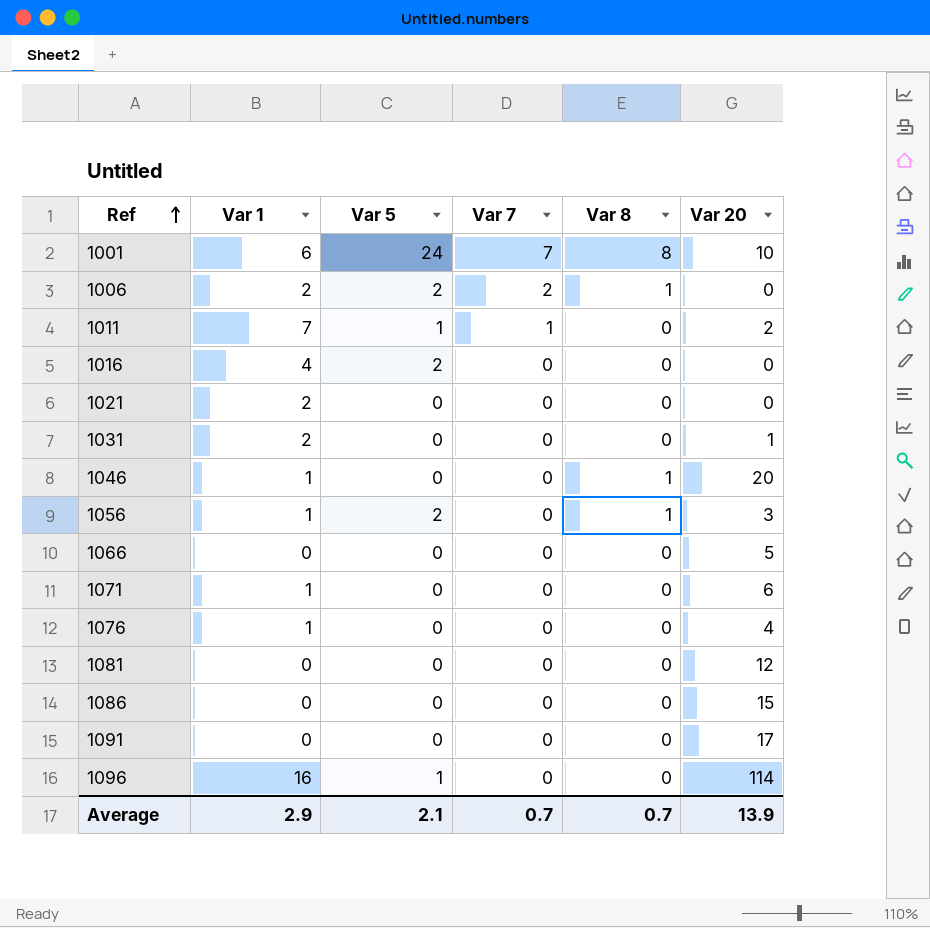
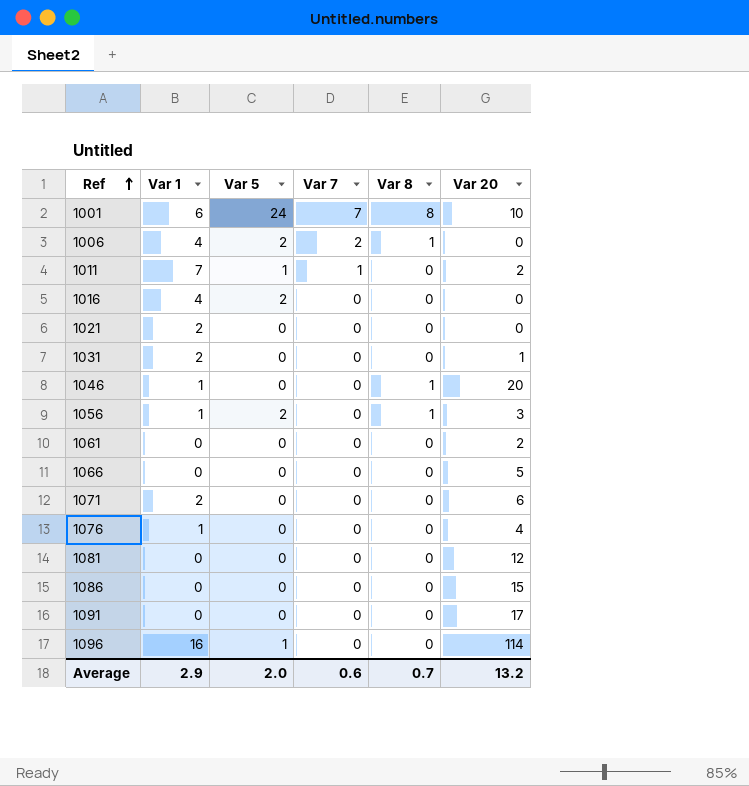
1006 | Var 1: 2 -> 4
row 1061: none -> 0 | 0 | 0 | 0 | 2
1071 | Var 1: 1 -> 2
Average | Var 5: 2.1 -> 2.0
Average | Var 7: 0.7 -> 0.6
Average | Var 20: 13.9 -> 13.2

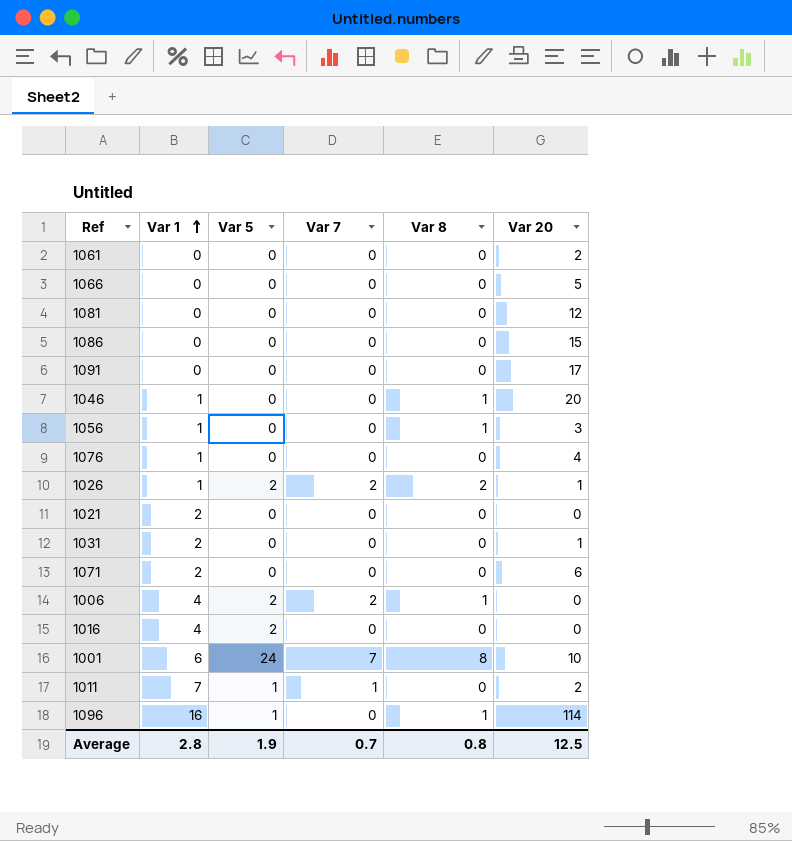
row order: Ref ascending -> Var 1 ascending
1056 | Var 5: 2 -> 0
row 1026: none -> 1 | 2 | 2 | 2 | 1
1096 | Var 8: 0 -> 1
Average | Var 1: 2.9 -> 2.8
Average | Var 5: 2.0 -> 1.9
Average | Var 7: 0.6 -> 0.7
Average | Var 8: 0.7 -> 0.8
Average | Var 20: 13.2 -> 12.5

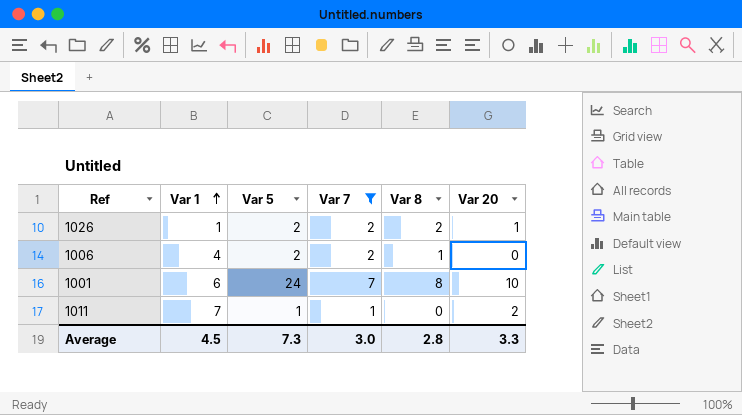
filter: none -> Var 7 != 0
Average | Var 1: 2.8 -> 4.5
Average | Var 5: 1.9 -> 7.3
Average | Var 7: 0.7 -> 3.0
Average | Var 8: 0.8 -> 2.8
Average | Var 20: 12.5 -> 3.3

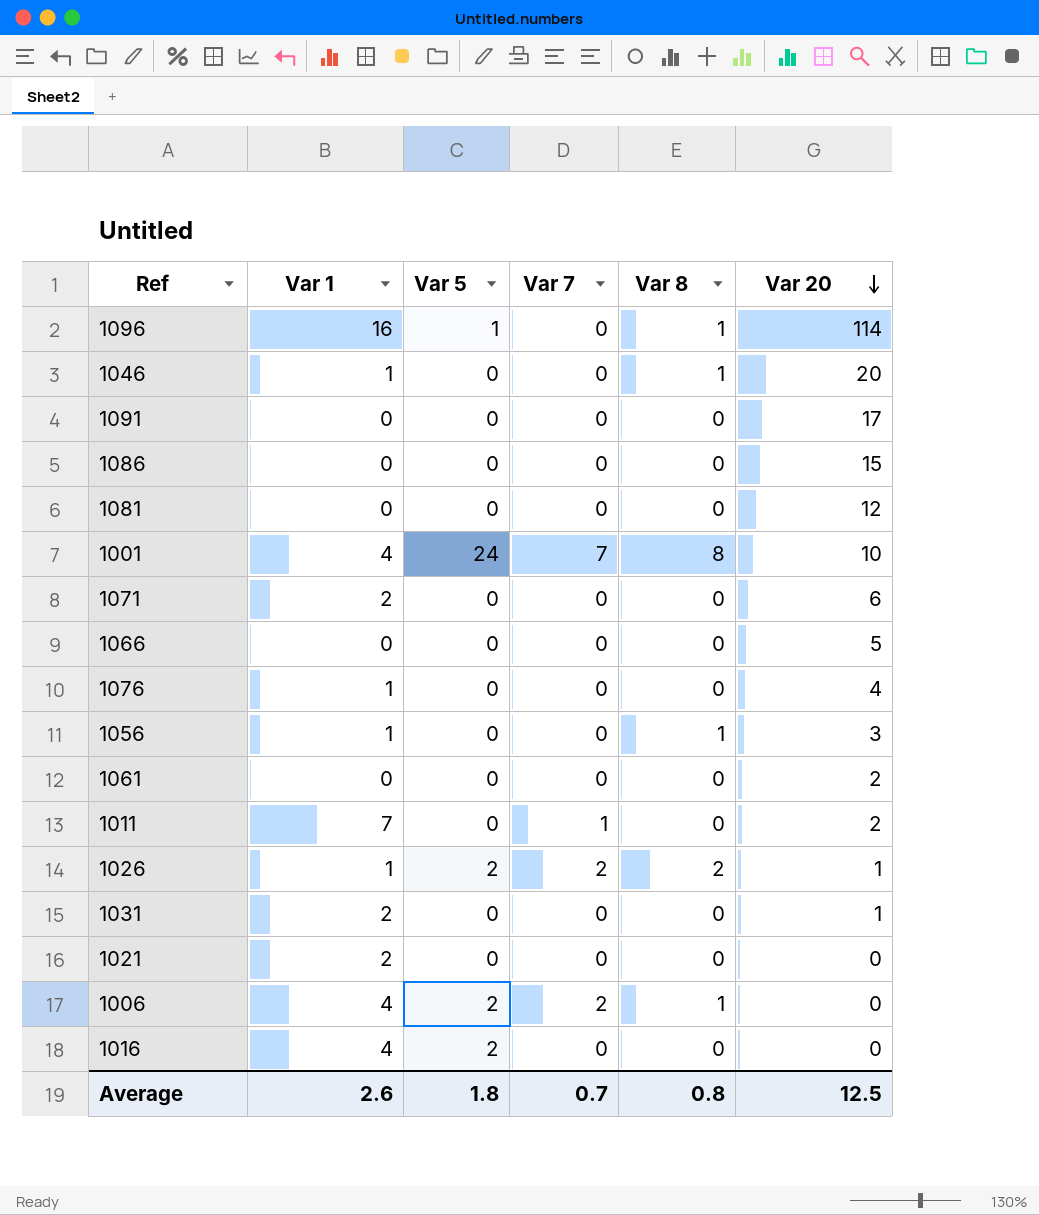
filter: Var 7 != 0 -> none
row order: Var 1 ascending -> Var 20 descending
1001 | Var 1: 6 -> 4
1011 | Var 5: 1 -> 0
Average | Var 1: 4.5 -> 2.6
Average | Var 5: 7.3 -> 1.8
Average | Var 7: 3.0 -> 0.7
Average | Var 8: 2.8 -> 0.8
Average | Var 20: 3.3 -> 12.5

